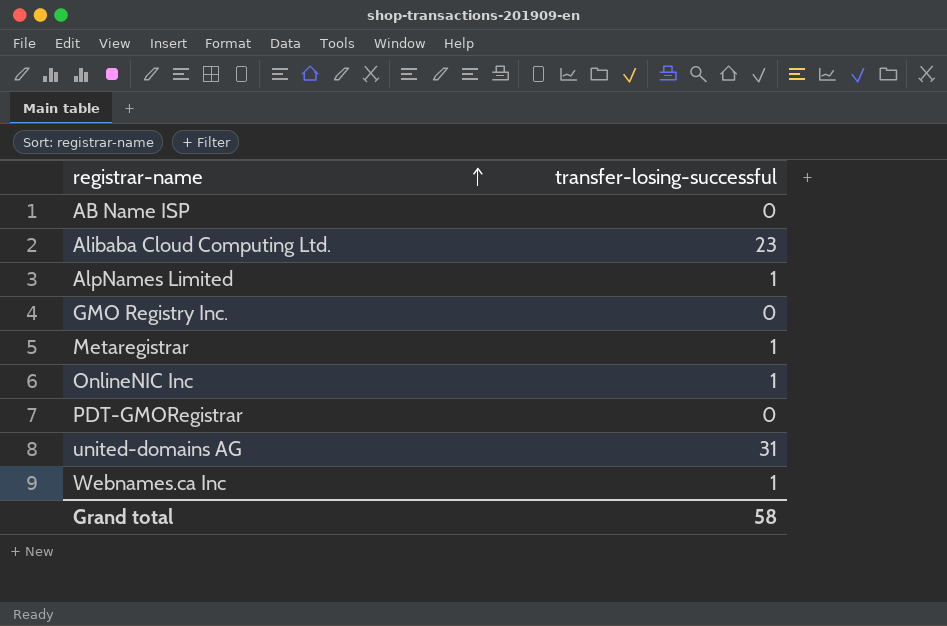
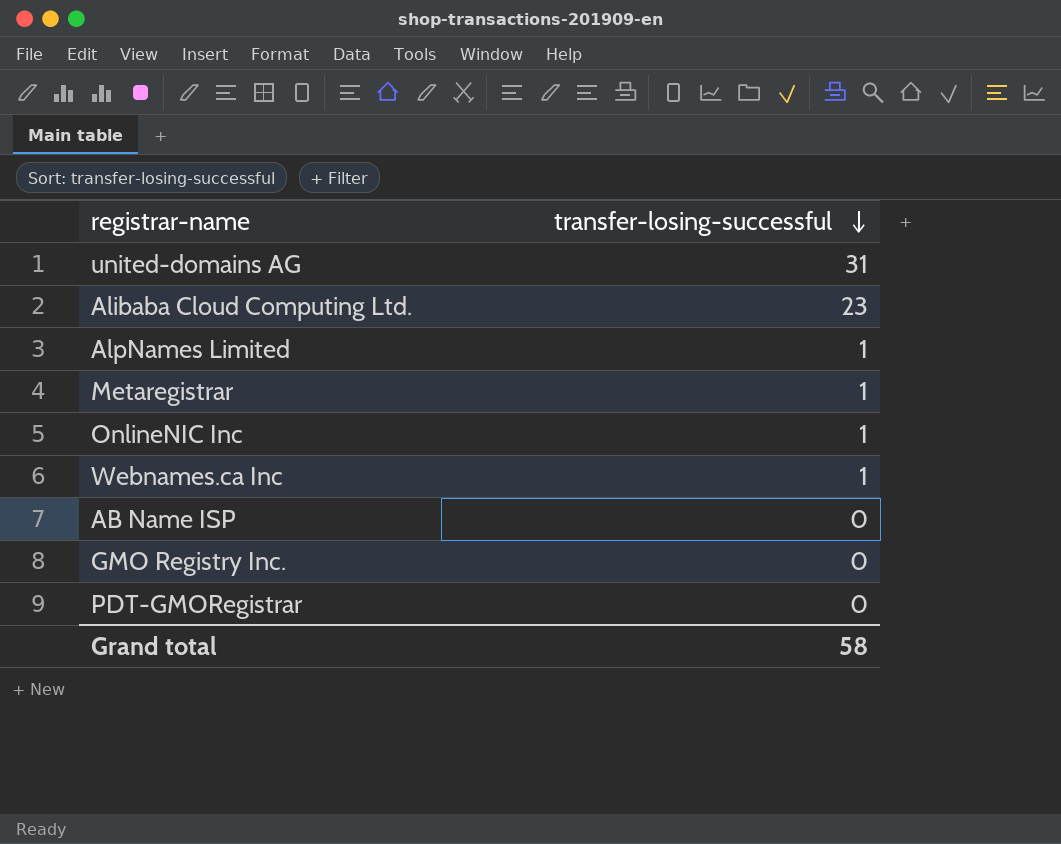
row order: registrar-name ascending -> transfer-losing-successful descending

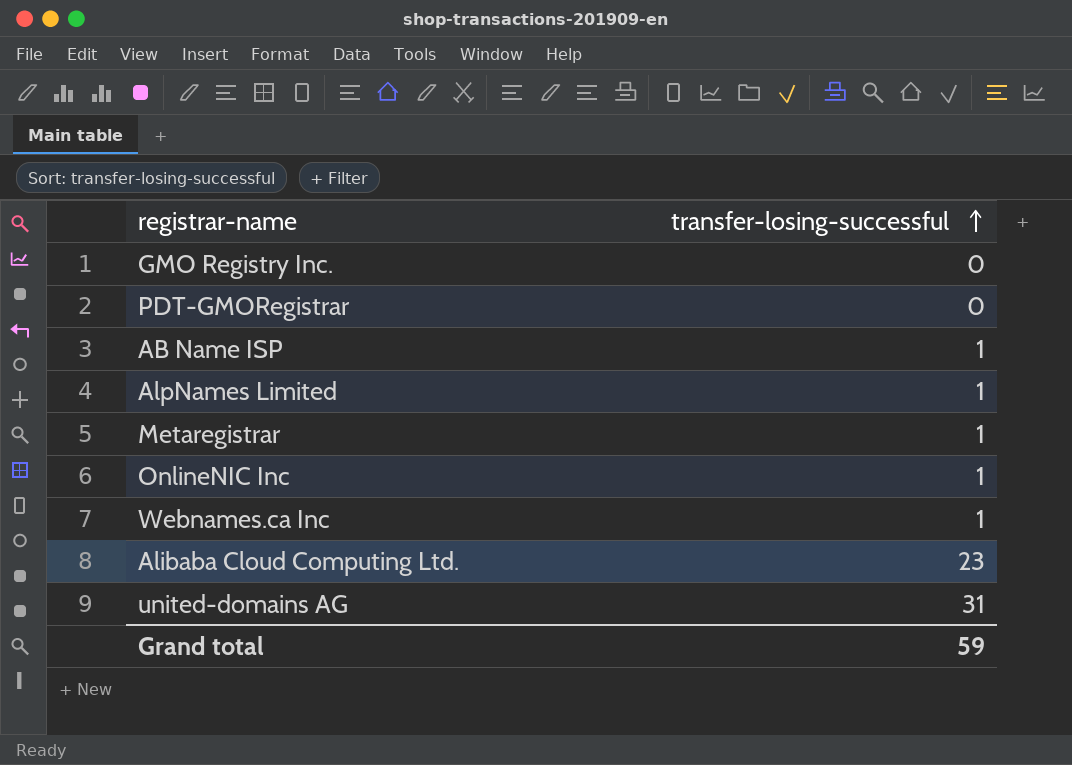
row order: transfer-losing-successful descending -> transfer-losing-successful ascending
AB Name ISP | transfer-losing-successful: 0 -> 1
Grand total | transfer-losing-successful: 58 -> 59

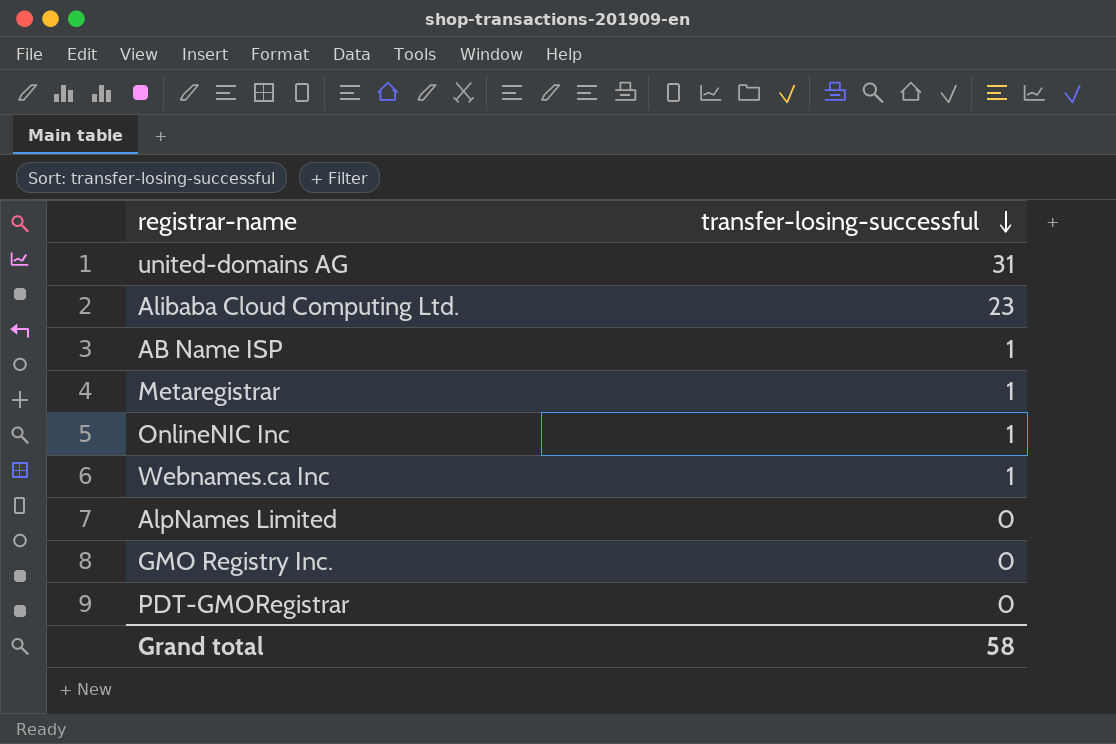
row order: transfer-losing-successful ascending -> transfer-losing-successful descending
AlpNames Limited | transfer-losing-successful: 1 -> 0
Grand total | transfer-losing-successful: 59 -> 58

